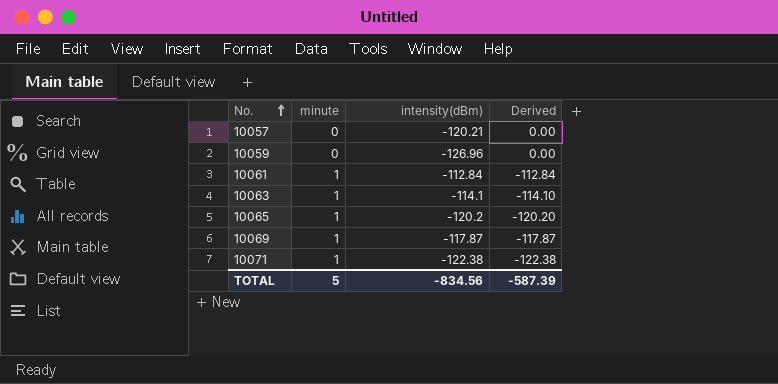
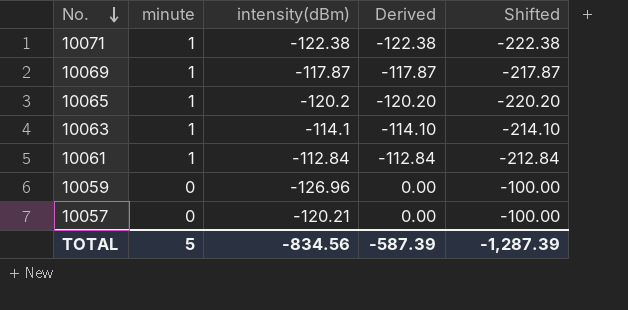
row order: No. ascending -> No. descending
column Shifted | formula: none -> [Derived] - 100

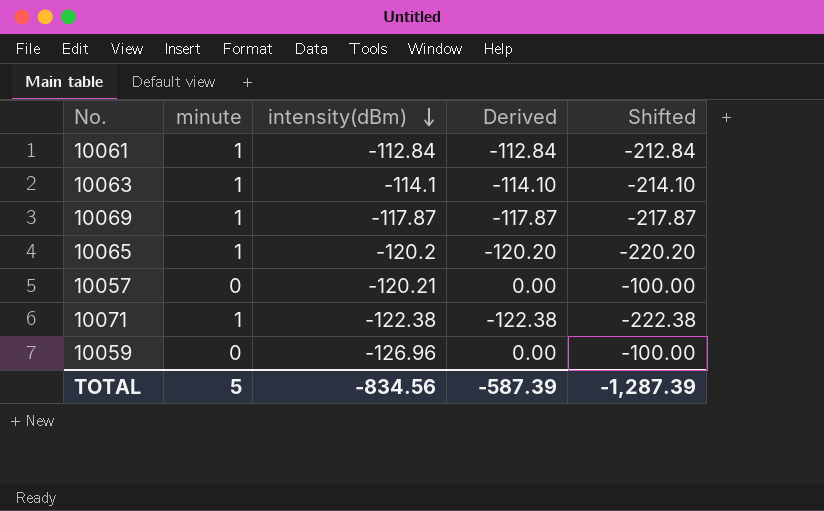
row order: No. descending -> intensity(dBm) descending

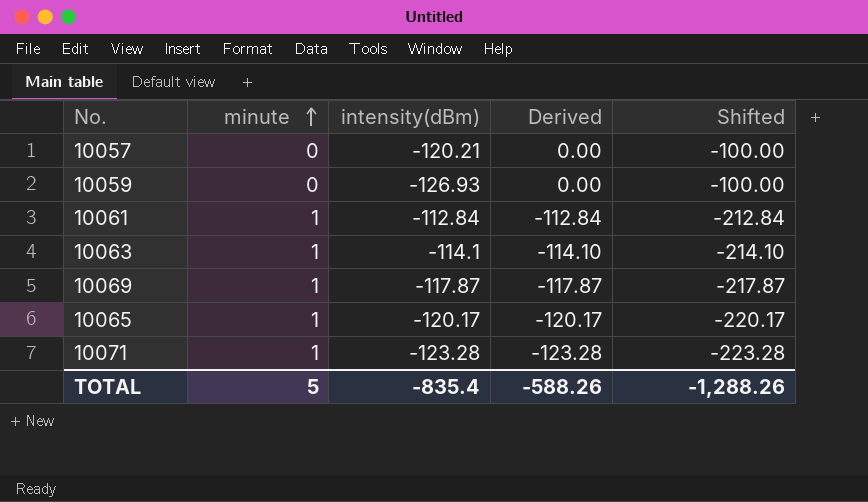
row order: intensity(dBm) descending -> minute ascending
10059 | intensity(dBm): -126.96 -> -126.93
10065 | intensity(dBm): -120.2 -> -120.17
10065 | Derived: -120.20 -> -120.17
10065 | Shifted: -220.20 -> -220.17
10071 | intensity(dBm): -122.38 -> -123.28
10071 | Derived: -122.38 -> -123.28
10071 | Shifted: -222.38 -> -223.28
TOTAL | intensity(dBm): -834.56 -> -835.4
TOTAL | Derived: -587.39 -> -588.26
TOTAL | Shifted: -1,287.39 -> -1,288.26

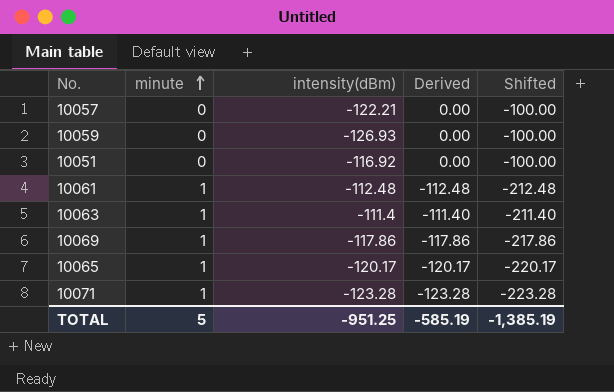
10057 | intensity(dBm): -120.21 -> -122.21
row 10051: none -> 0 | -116.92 | 0.00 | -100.00
10061 | intensity(dBm): -112.84 -> -112.48
10061 | Derived: -112.84 -> -112.48
10061 | Shifted: -212.84 -> -212.48
10063 | intensity(dBm): -114.1 -> -111.4
10063 | Derived: -114.10 -> -111.40
10063 | Shifted: -214.10 -> -211.40
10069 | intensity(dBm): -117.87 -> -117.86
10069 | Derived: -117.87 -> -117.86
10069 | Shifted: -217.87 -> -217.86
TOTAL | intensity(dBm): -835.4 -> -951.25
TOTAL | Derived: -588.26 -> -585.19
TOTAL | Shifted: -1,288.26 -> -1,385.19

